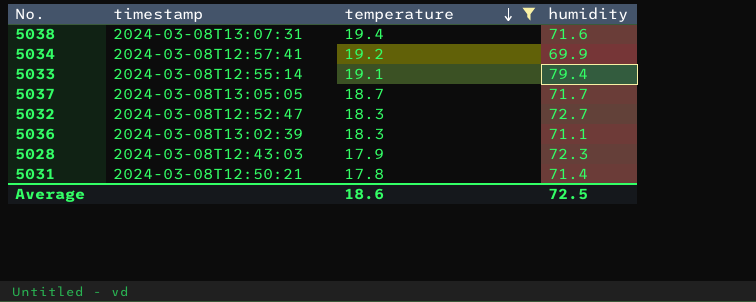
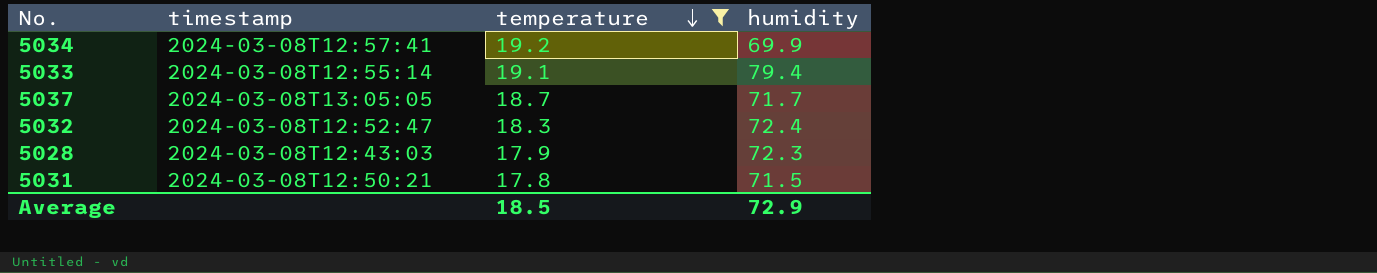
row 5038: 2024-03-08T13:07:31 | 19.4 | 71.6 -> none
row 5036: 2024-03-08T13:02:39 | 18.3 | 71.1 -> none
5032 | humidity: 72.7 -> 72.4
5031 | humidity: 71.4 -> 71.5
Average | temperature: 18.6 -> 18.5
Average | humidity: 72.5 -> 72.9

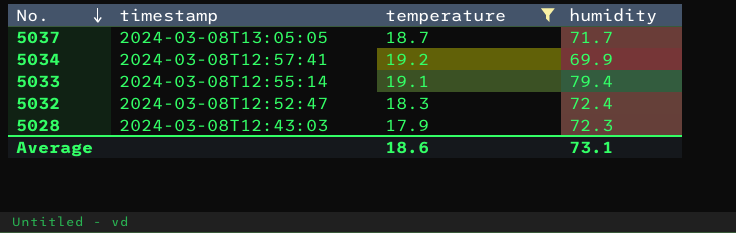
row order: temperature descending -> No. descending
row 5031: 2024-03-08T12:50:21 | 17.8 | 71.5 -> none
Average | temperature: 18.5 -> 18.6
Average | humidity: 72.9 -> 73.1

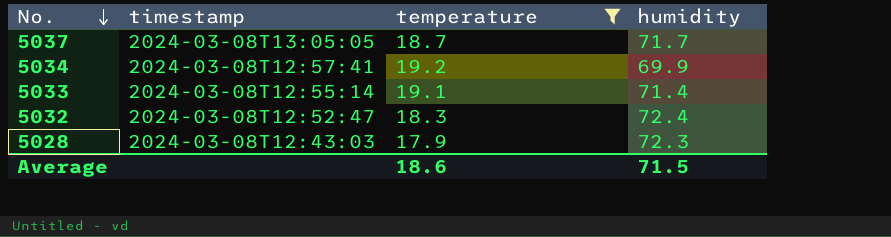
5033 | humidity: 79.4 -> 71.4
Average | humidity: 73.1 -> 71.5

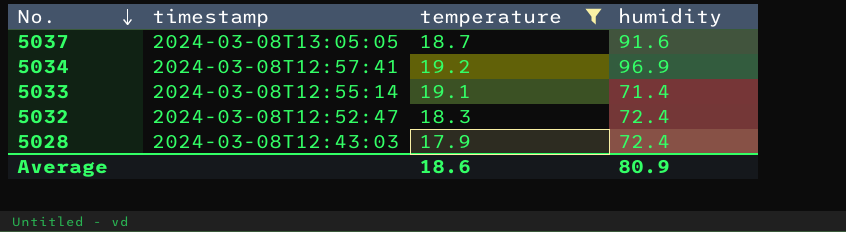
5037 | humidity: 71.7 -> 91.6
5034 | humidity: 69.9 -> 96.9
5028 | humidity: 72.3 -> 72.4
Average | humidity: 71.5 -> 80.9

